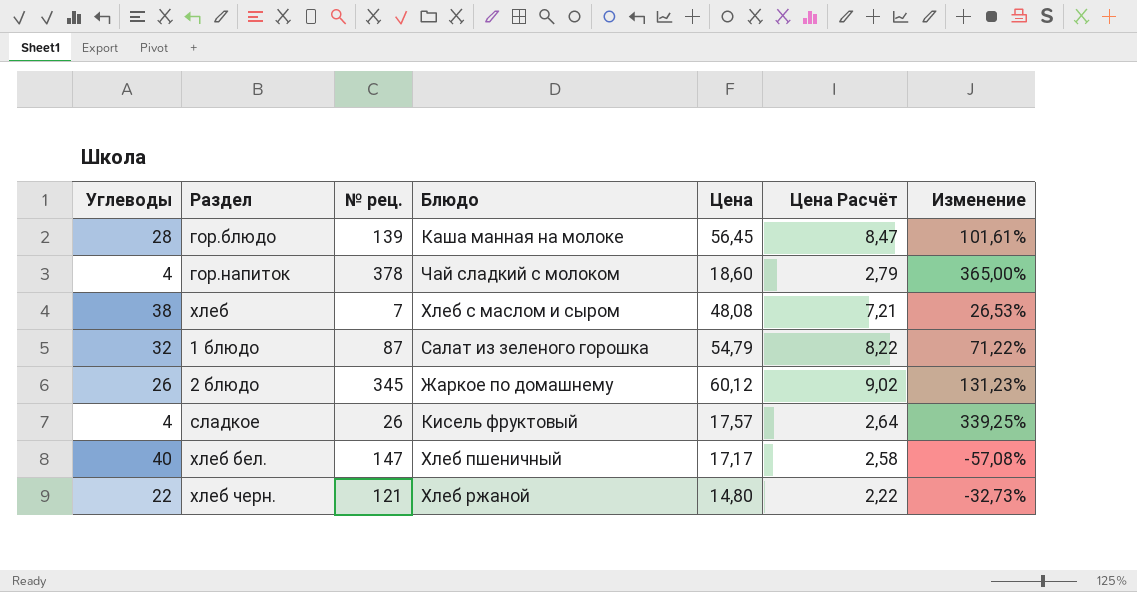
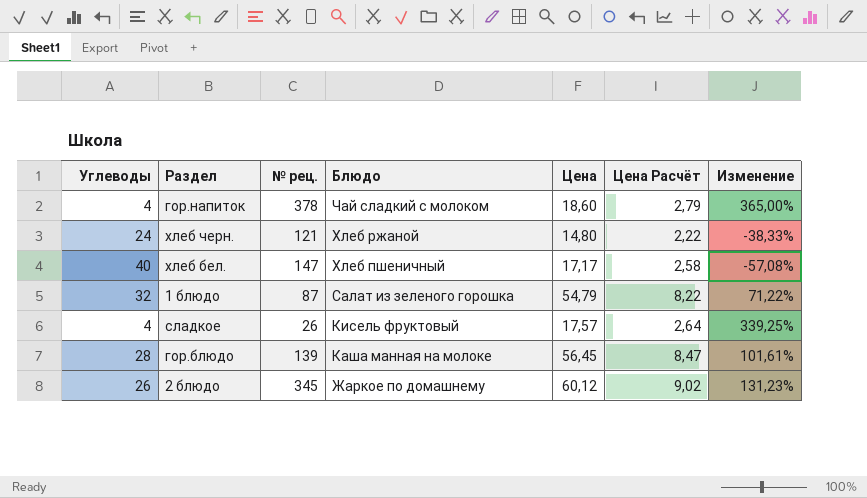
row order: none -> Блюдо descending
row хлеб: 38 | 7 | Хлеб с маслом и сыром | 48,08 | 7,21 | 26,53% -> none
хлеб черн. | Углеводы: 22 -> 24
хлеб черн. | Изменение: -32,73% -> -38,33%

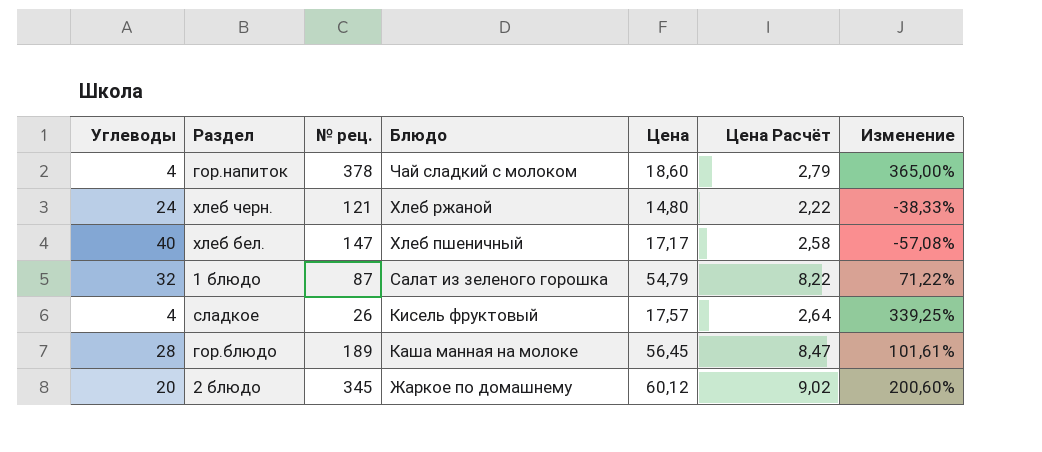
гор.блюдо | № рец.: 139 -> 189
2 блюдо | Углеводы: 26 -> 20
2 блюдо | Изменение: 131,23% -> 200,60%

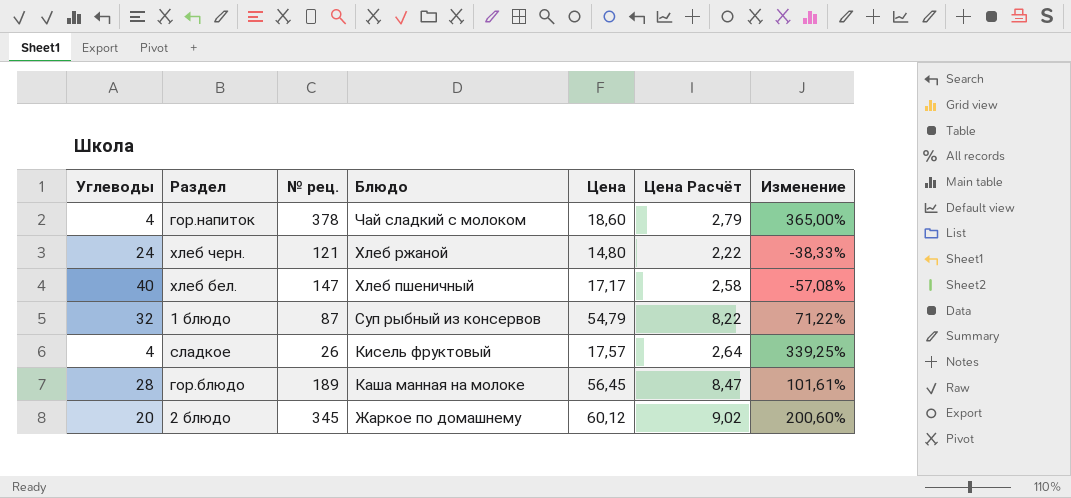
1 блюдо | Блюдо: Салат из зеленого горошка -> Суп рыбный из консервов

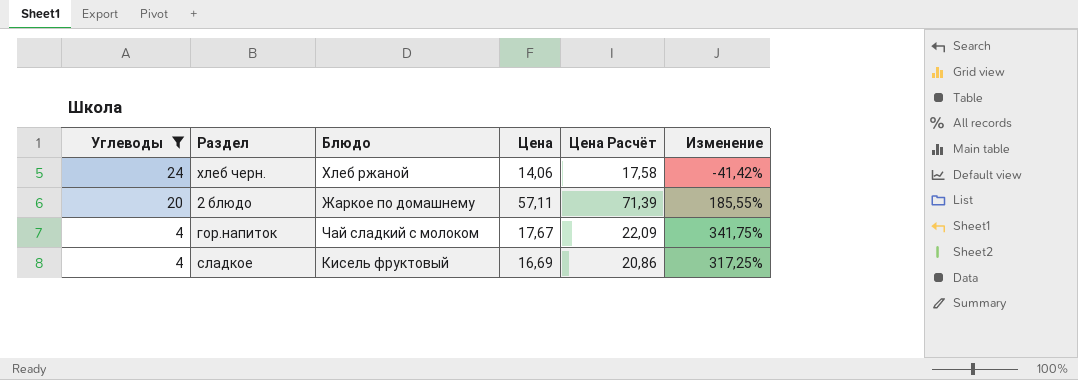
filter: none -> Углеводы <= 24
row order: Блюдо descending -> Углеводы descending
column № рец. | position: 3 -> none
column Цена Расчёт | formula: [Цена] * 0,15 -> [Цена] * 1,25
хлеб черн. | Цена: 14,80 -> 14,06
хлеб черн. | Изменение: -38,33% -> -41,42%
2 блюдо | Цена: 60,12 -> 57,11
2 блюдо | Изменение: 200,60% -> 185,55%
гор.напиток | Цена: 18,60 -> 17,67
гор.напиток | Изменение: 365,00% -> 341,75%
сладкое | Цена: 17,57 -> 16,69
сладкое | Изменение: 339,25% -> 317,25%

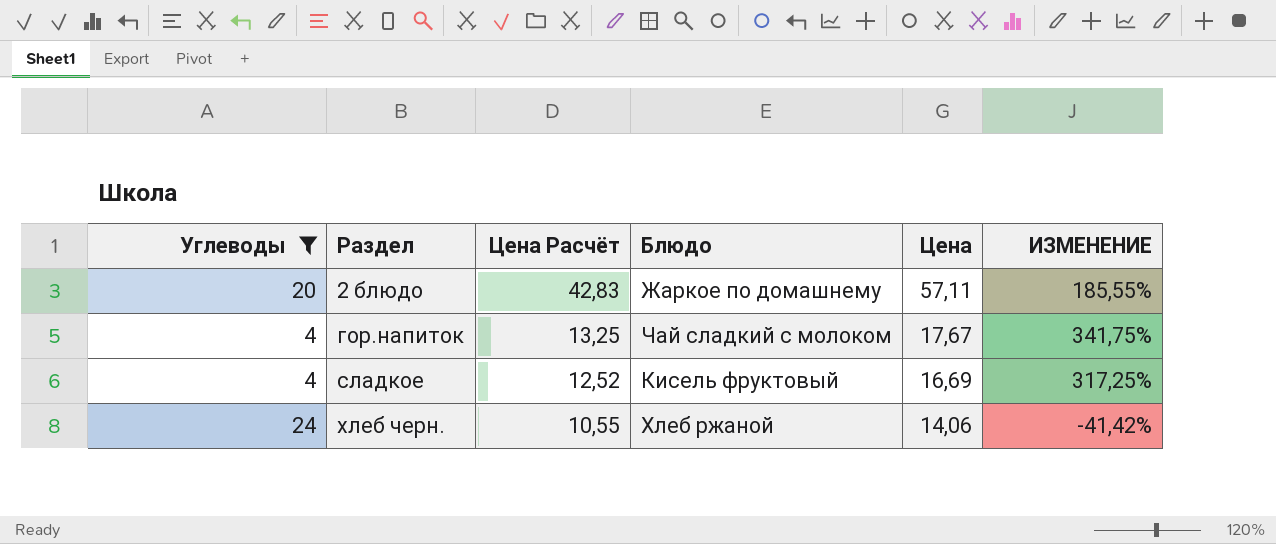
row order: Углеводы descending -> Раздел ascending
column Цена Расчёт | formula: [Цена] * 1,25 -> [Цена] * 0,75
column Цена Расчёт | position: 5 -> 3
column name: Изменение -> ИЗМЕНЕНИЕ

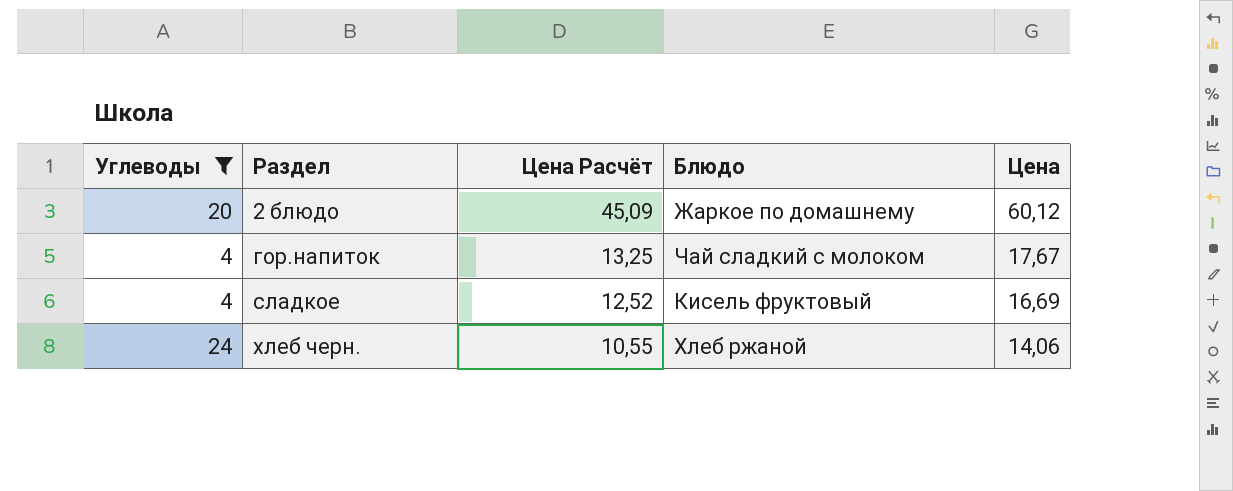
column ИЗМЕНЕНИЕ | formula: ([Цена] - [Углеводы]) / [Углеводы] -> none
2 блюдо | Цена Расчёт: 42,83 -> 45,09
2 блюдо | Цена: 57,11 -> 60,12

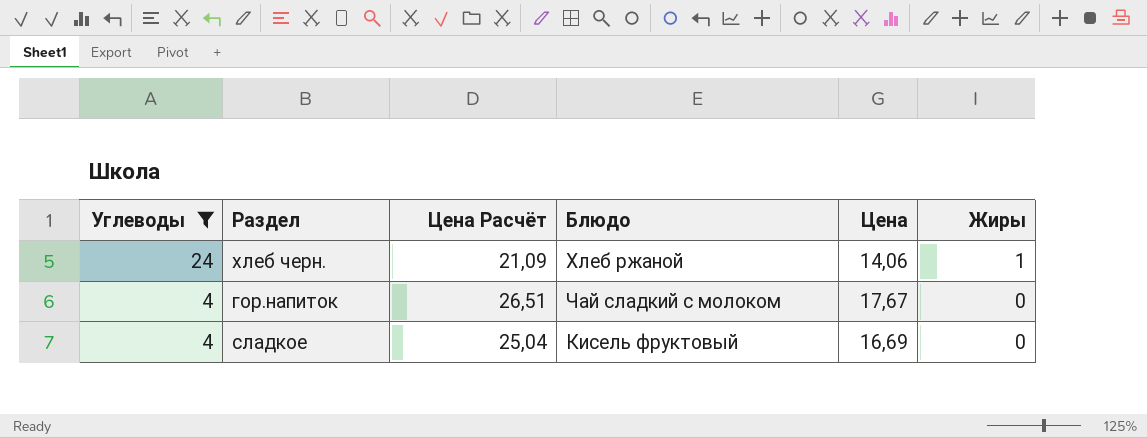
row order: Раздел ascending -> Углеводы descending
column Цена Расчёт | formula: [Цена] * 0,75 -> [Цена] * 1,5
column Жиры | position: none -> 6
row 2 блюдо: 20 | 45,09 | Жаркое по домашнему | 60,12 -> none

